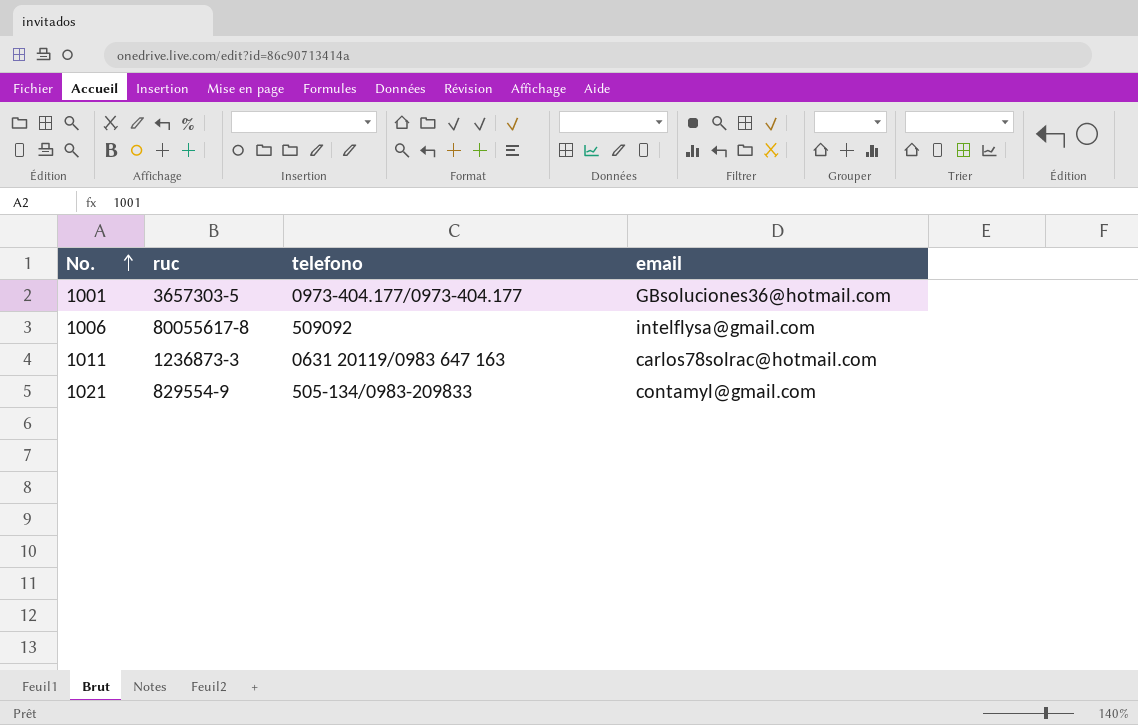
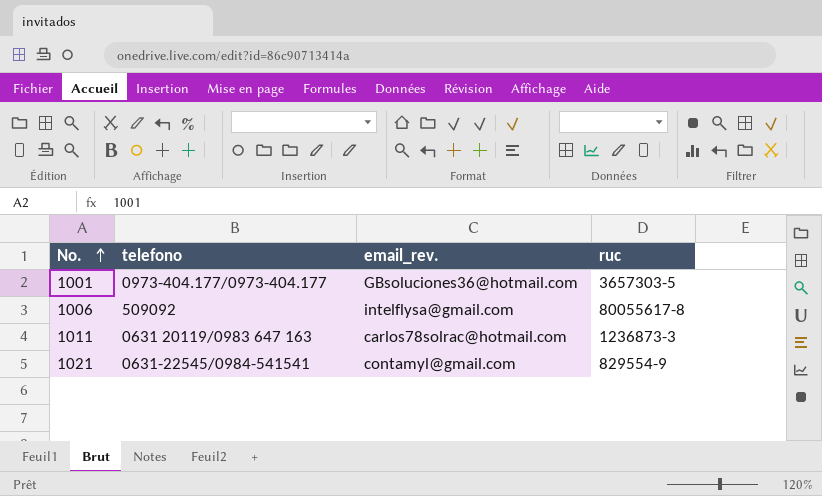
column name: email -> email_rev.
column ruc | position: 2 -> 4
1021 | telefono: 505-134/0983-209833 -> 0631-22545/0984-541541

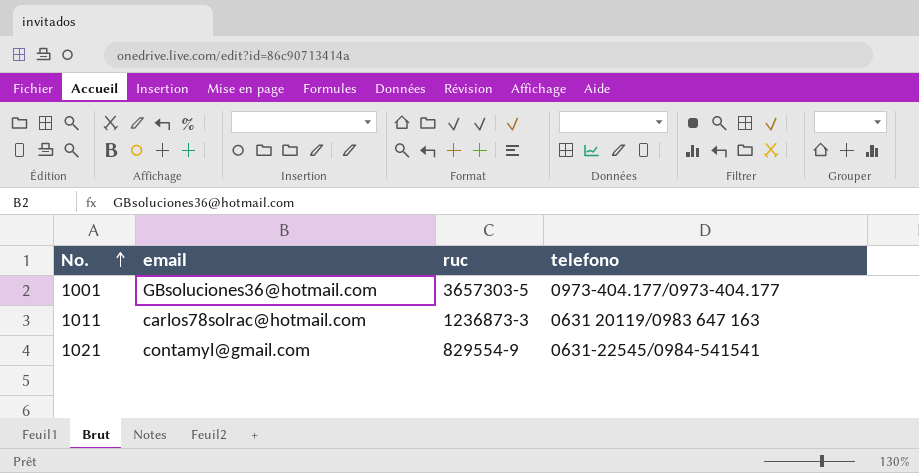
column name: email_rev. -> email
column telefono | position: 2 -> 4
row 1006: 509092 | intelflysa@gmail.com | 80055617-8 -> none

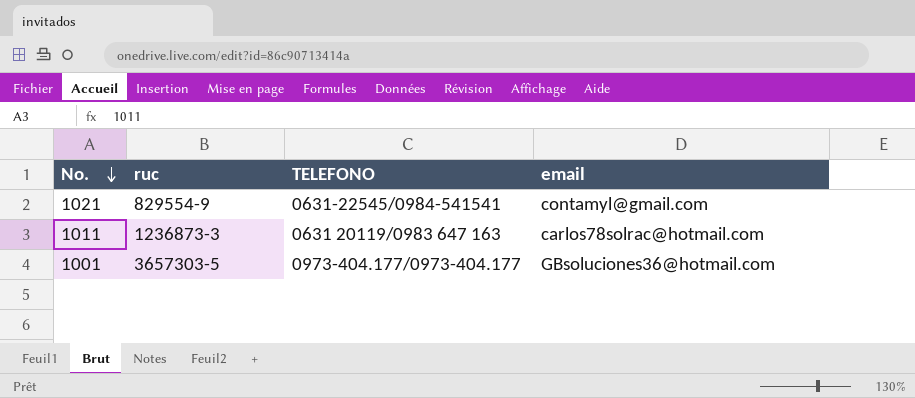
row order: No. ascending -> No. descending
column name: telefono -> TELEFONO
column email | position: 2 -> 4

